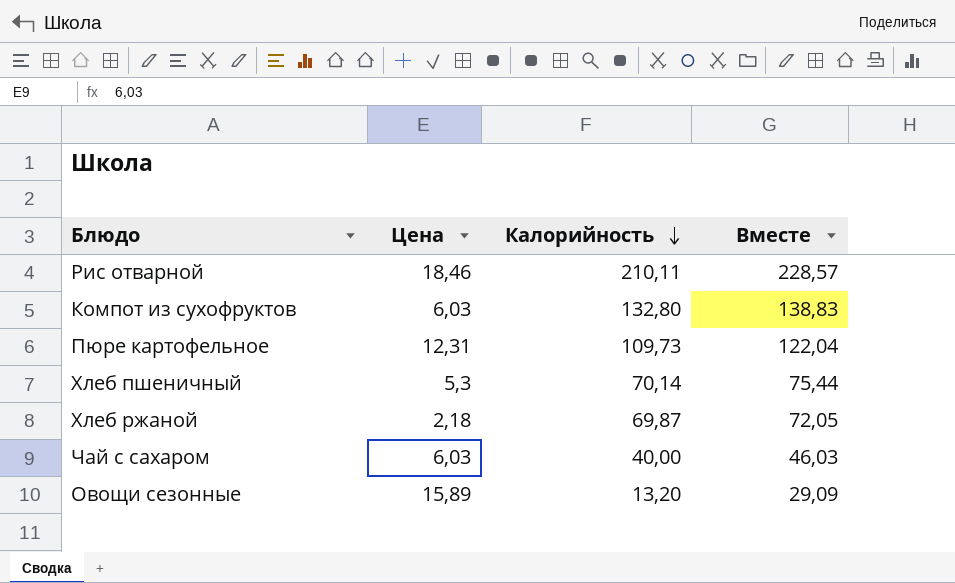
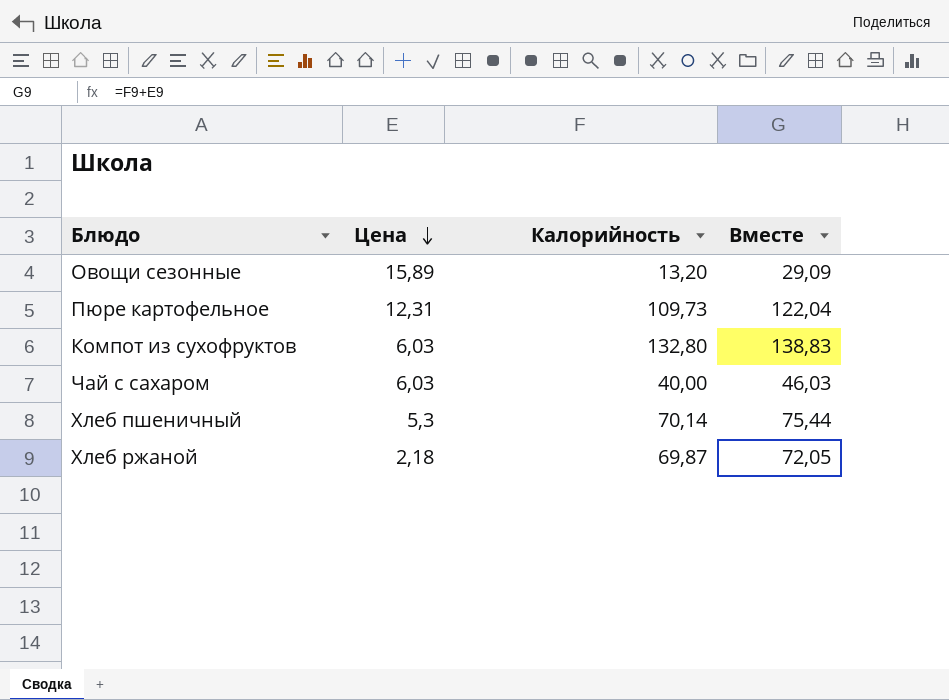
row order: Калорийность descending -> Цена descending
row Рис отварной: 18,46 | 210,11 | 228,57 -> none

